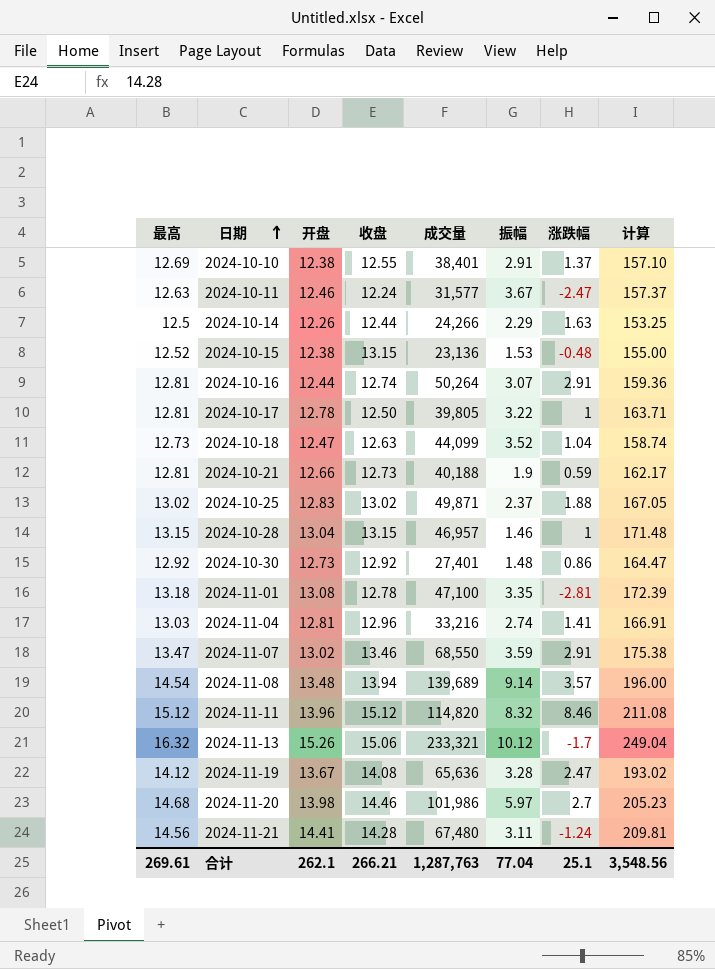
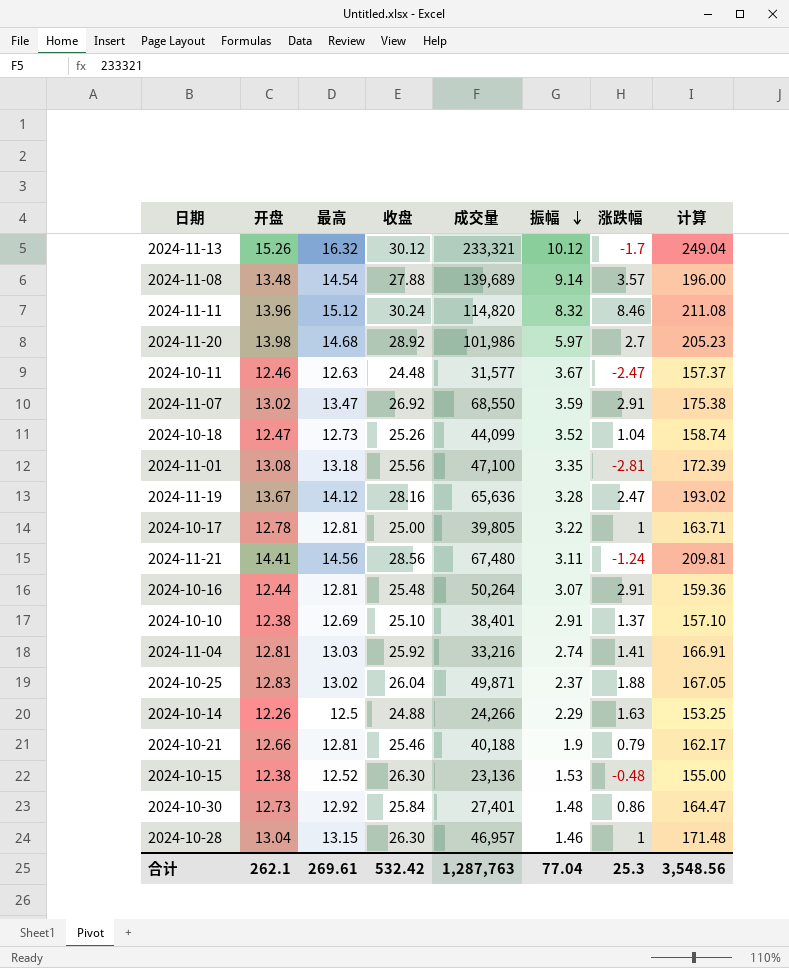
row order: 日期 ascending -> 振幅 descending
column 最高 | position: 1 -> 3
2024-11-13 | 收盘: 15.06 -> 30.12
2024-11-08 | 收盘: 13.94 -> 27.88
2024-11-11 | 收盘: 15.12 -> 30.24
2024-11-20 | 收盘: 14.46 -> 28.92
2024-10-11 | 收盘: 12.24 -> 24.48
2024-11-07 | 收盘: 13.46 -> 26.92
2024-10-18 | 收盘: 12.63 -> 25.26
2024-11-01 | 收盘: 12.78 -> 25.56
2024-11-19 | 收盘: 14.08 -> 28.16
2024-10-17 | 收盘: 12.50 -> 25.00
2024-11-21 | 收盘: 14.28 -> 28.56
2024-10-16 | 收盘: 12.74 -> 25.48
2024-10-10 | 收盘: 12.55 -> 25.10
2024-11-04 | 收盘: 12.96 -> 25.92
2024-10-25 | 收盘: 13.02 -> 26.04
2024-10-14 | 收盘: 12.44 -> 24.88
2024-10-21 | 收盘: 12.73 -> 25.46
2024-10-21 | 涨跌幅: 0.59 -> 0.79
2024-10-15 | 收盘: 13.15 -> 26.30
2024-10-30 | 收盘: 12.92 -> 25.84
2024-10-28 | 收盘: 13.15 -> 26.30
合计 | 收盘: 266.21 -> 532.42
合计 | 涨跌幅: 25.1 -> 25.3

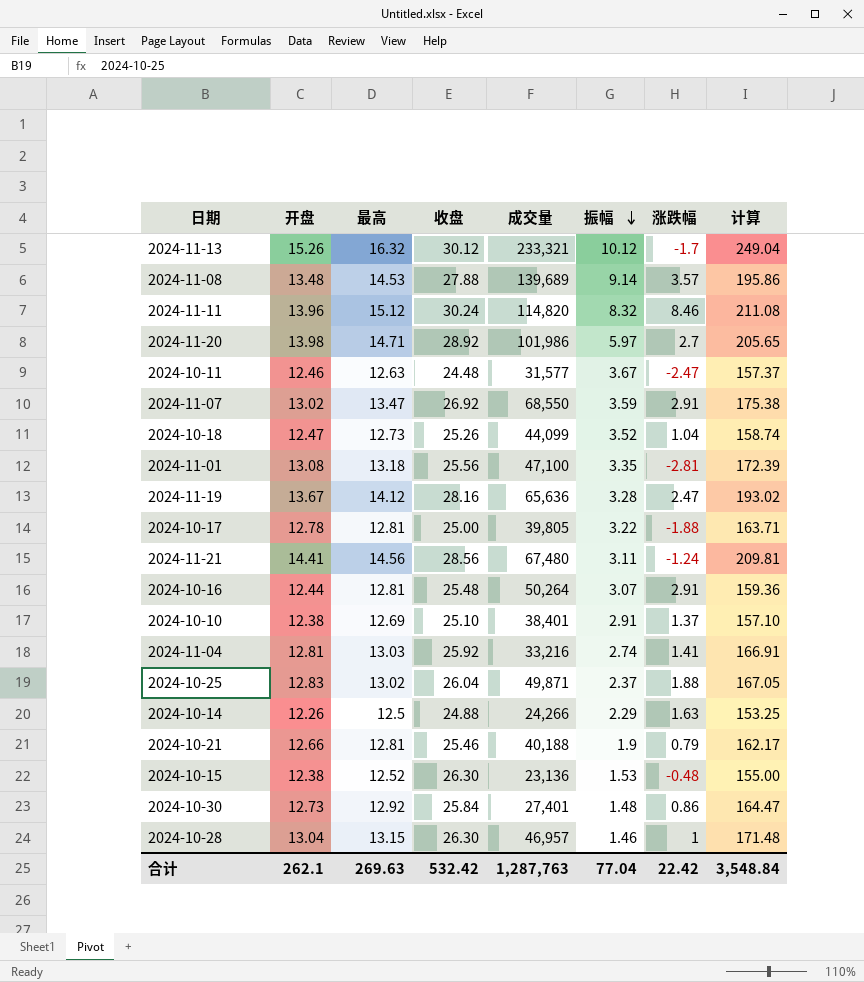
2024-11-08 | 最高: 14.54 -> 14.53
2024-11-08 | 计算: 196.00 -> 195.86
2024-11-20 | 最高: 14.68 -> 14.71
2024-11-20 | 计算: 205.23 -> 205.65
2024-10-17 | 涨跌幅: 1 -> -1.88
合计 | 最高: 269.61 -> 269.63
合计 | 涨跌幅: 25.3 -> 22.42
合计 | 计算: 3,548.56 -> 3,548.84

